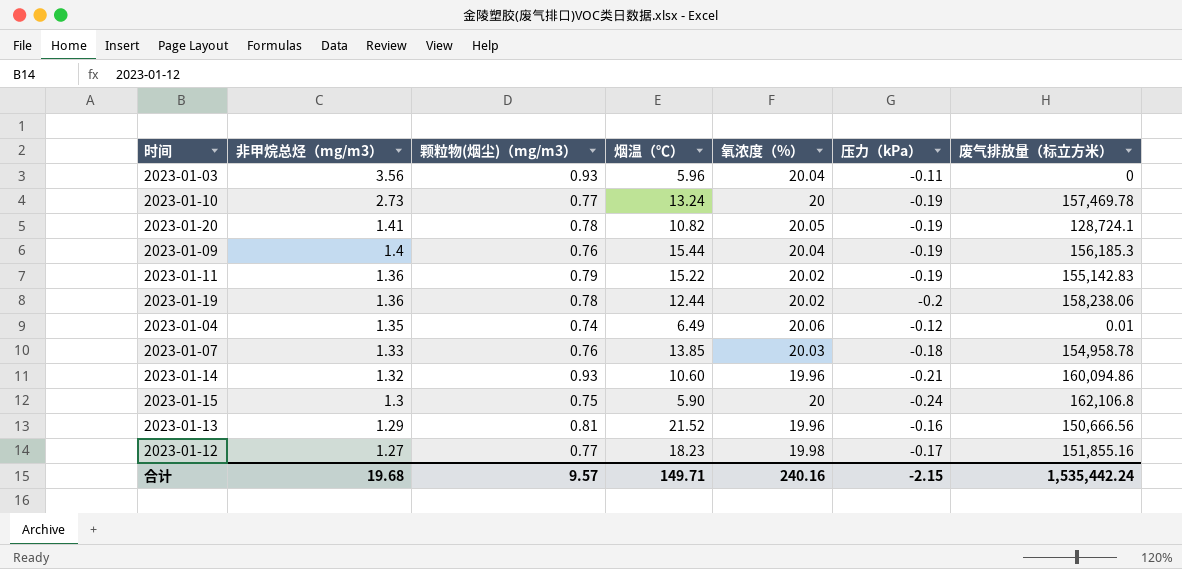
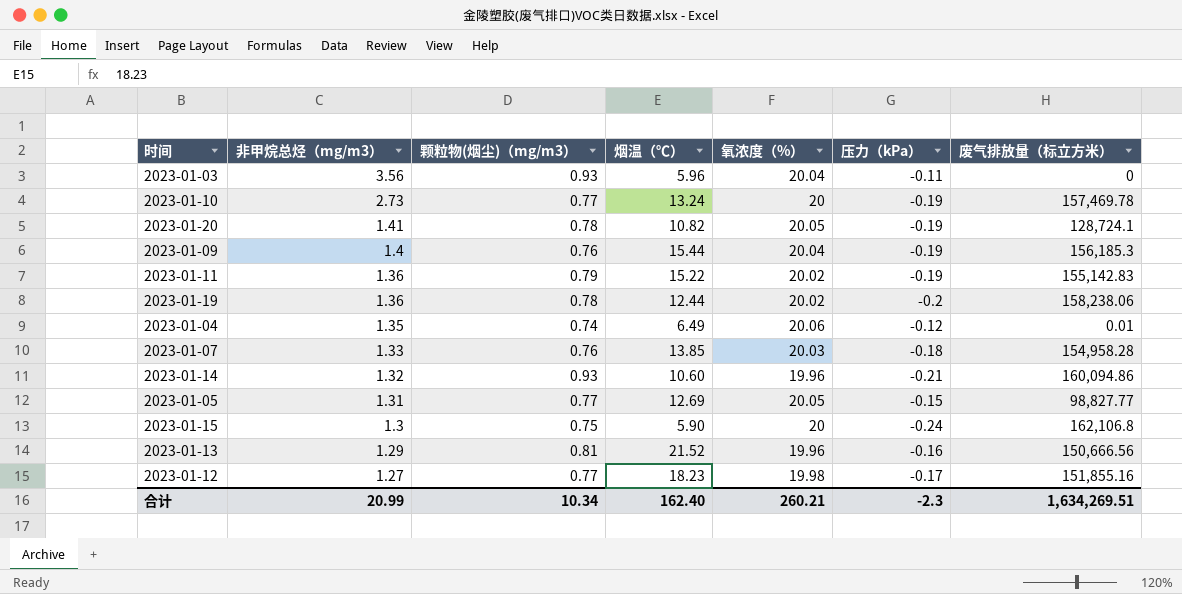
2023-01-07 | 废气排放量（标立方米）: 154,958.78 -> 154,958.28
row 2023-01-05: none -> 1.31 | 0.77 | 12.69 | 20.05 | -0.15 | 98,827.77
合计 | 非甲烷总烃（mg/m3）: 19.68 -> 20.99
合计 | 颗粒物(烟尘)（mg/m3）: 9.57 -> 10.34
合计 | 烟温（℃）: 149.71 -> 162.40
合计 | 氧浓度（%）: 240.16 -> 260.21
合计 | 压力（kPa）: -2.15 -> -2.3
合计 | 废气排放量（标立方米）: 1,535,442.24 -> 1,634,269.51

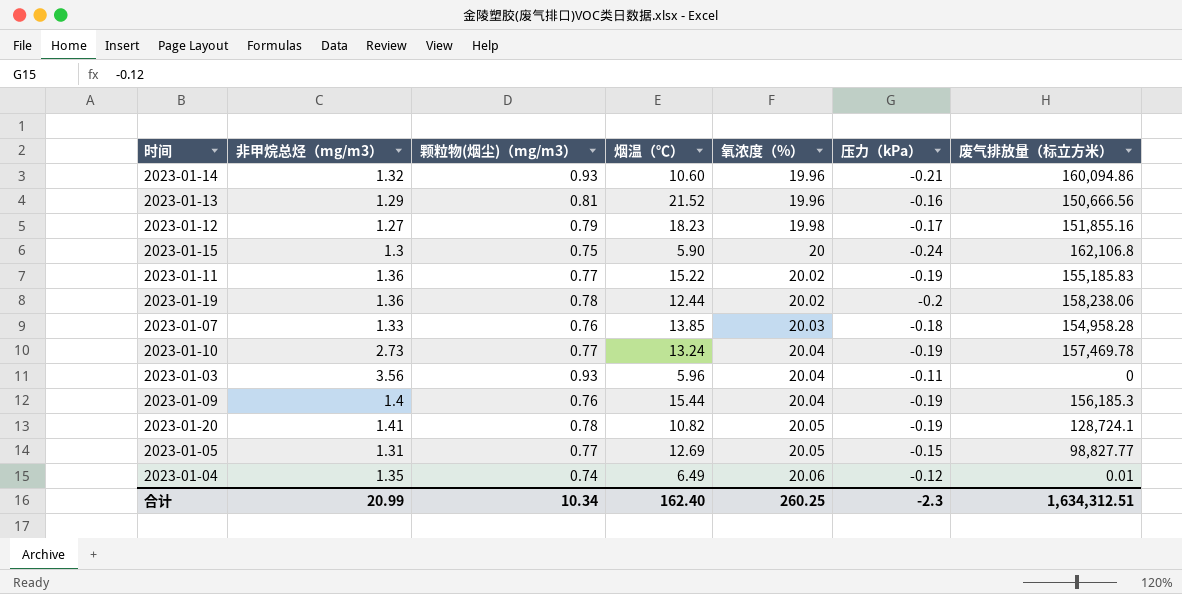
row order: 非甲烷总烃（mg/m3） descending -> 氧浓度（%） ascending
2023-01-12 | 颗粒物(烟尘)（mg/m3）: 0.77 -> 0.79
2023-01-11 | 颗粒物(烟尘)（mg/m3）: 0.79 -> 0.77
2023-01-11 | 废气排放量（标立方米）: 155,142.83 -> 155,185.83
2023-01-10 | 氧浓度（%）: 20 -> 20.04
合计 | 氧浓度（%）: 260.21 -> 260.25
合计 | 废气排放量（标立方米）: 1,634,269.51 -> 1,634,312.51

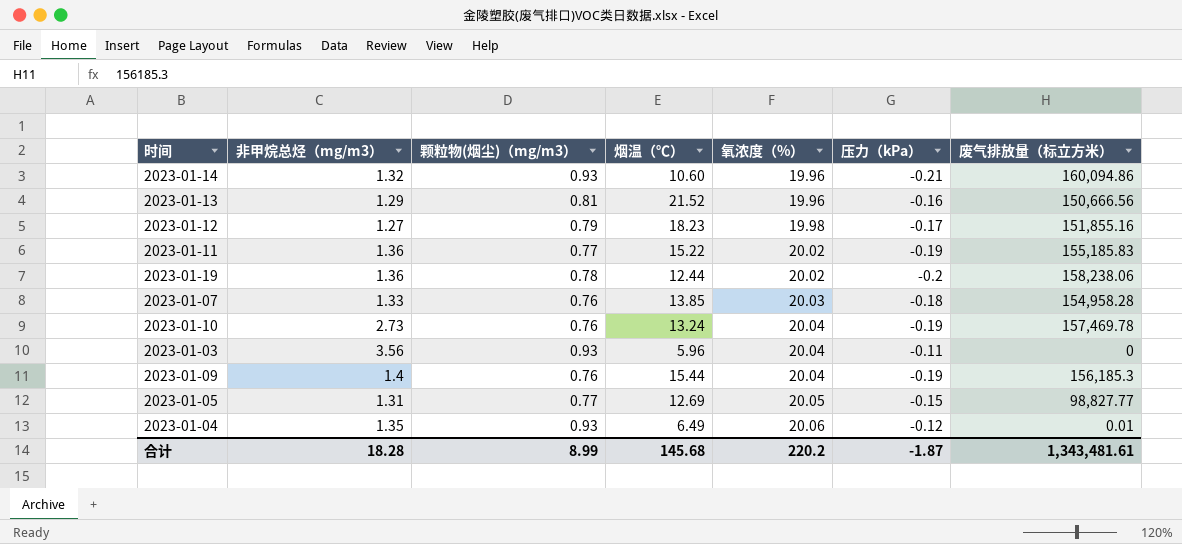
row 2023-01-15: 1.3 | 0.75 | 5.90 | 20 | -0.24 | 162,106.8 -> none
row 2023-01-20: 1.41 | 0.78 | 10.82 | 20.05 | -0.19 | 128,724.1 -> none
2023-01-10 | 颗粒物(烟尘)（mg/m3）: 0.77 -> 0.76
2023-01-04 | 颗粒物(烟尘)（mg/m3）: 0.74 -> 0.93
合计 | 非甲烷总烃（mg/m3）: 20.99 -> 18.28
合计 | 颗粒物(烟尘)（mg/m3）: 10.34 -> 8.99
合计 | 烟温（℃）: 162.40 -> 145.68
合计 | 氧浓度（%）: 260.25 -> 220.2
合计 | 压力（kPa）: -2.3 -> -1.87
合计 | 废气排放量（标立方米）: 1,634,312.51 -> 1,343,481.61

